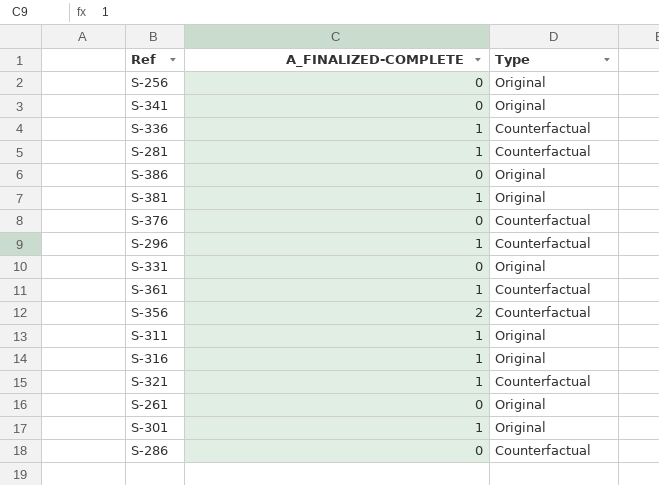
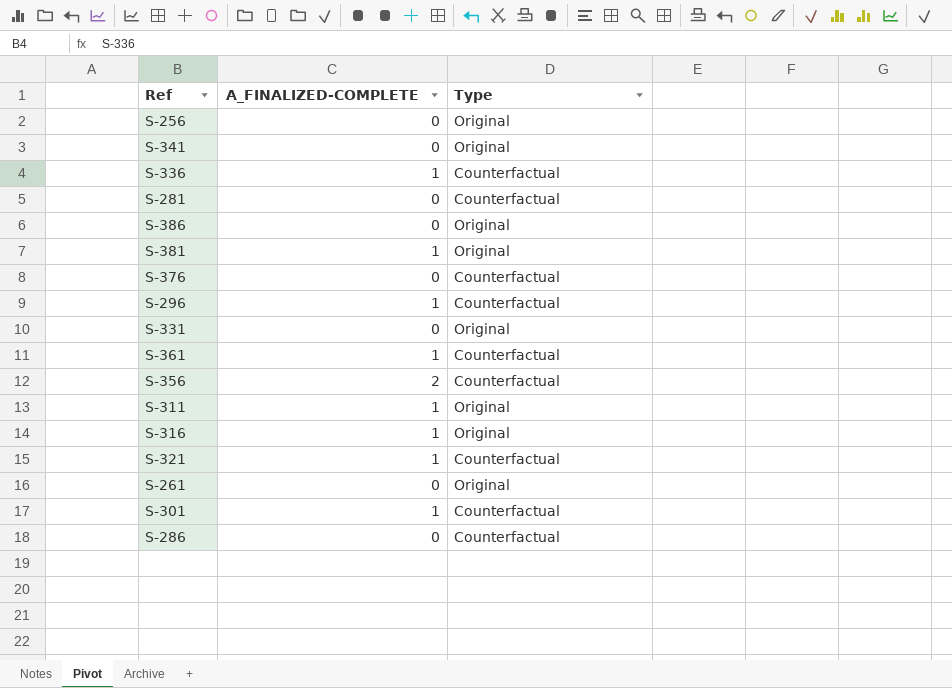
S-281 | A_FINALIZED-COMPLETE: 1 -> 0
S-301 | Type: Original -> Counterfactual

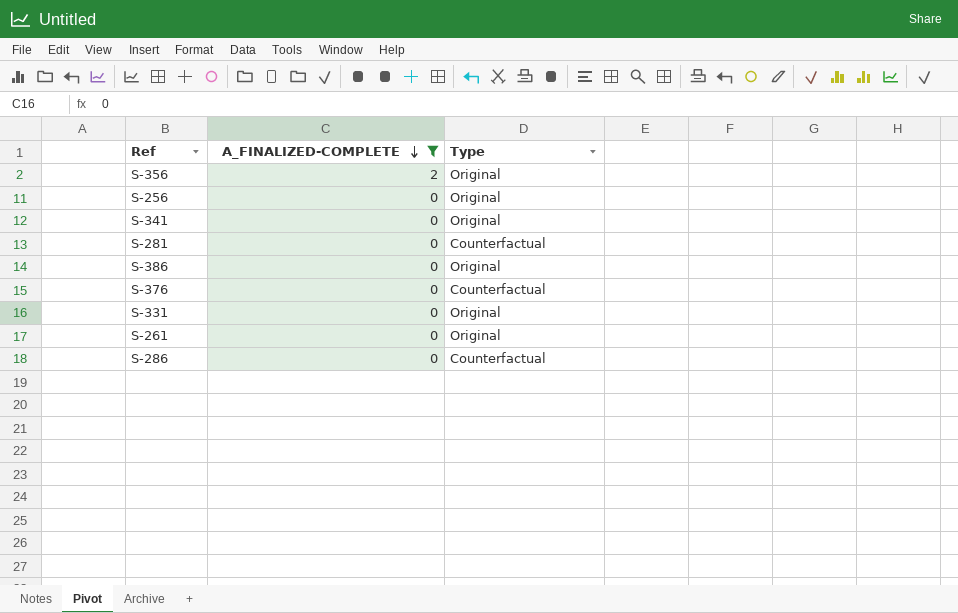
filter: none -> A_FINALIZED-COMPLETE != 1
row order: none -> A_FINALIZED-COMPLETE descending
S-356 | Type: Counterfactual -> Original

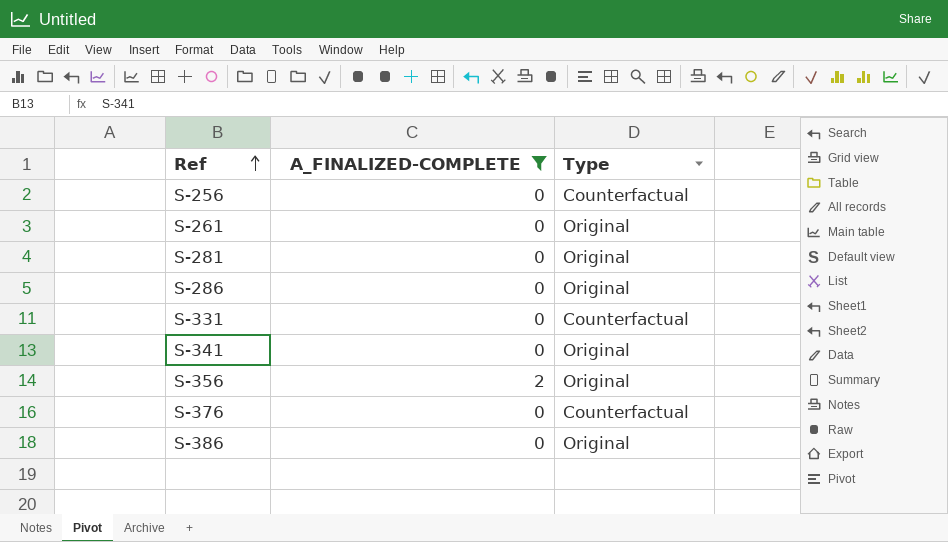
row order: A_FINALIZED-COMPLETE descending -> Ref ascending
S-256 | Type: Original -> Counterfactual
S-281 | Type: Counterfactual -> Original
S-286 | Type: Counterfactual -> Original
S-331 | Type: Original -> Counterfactual

